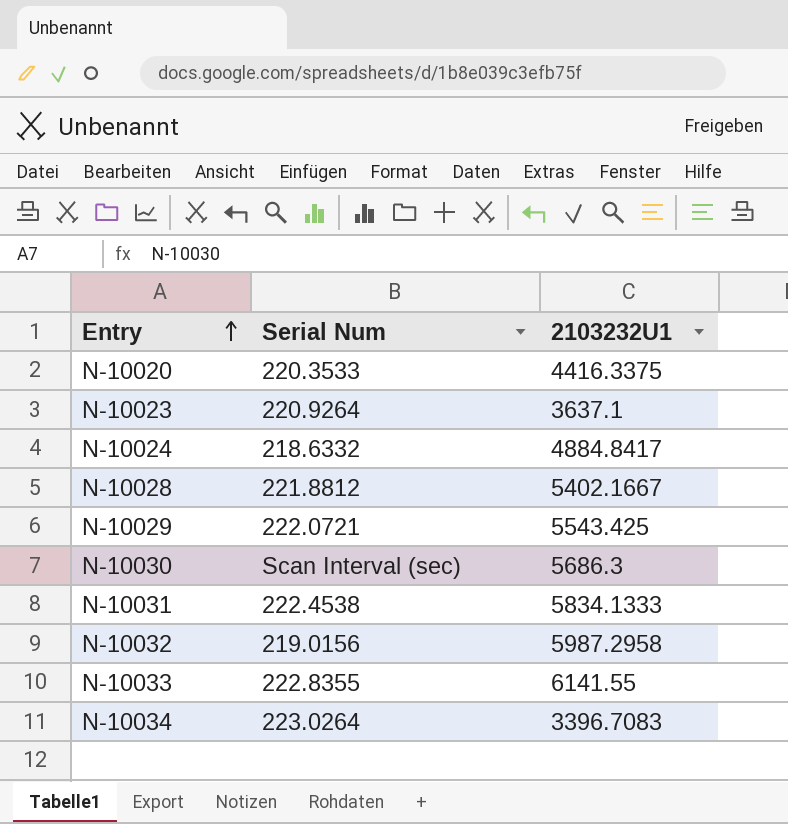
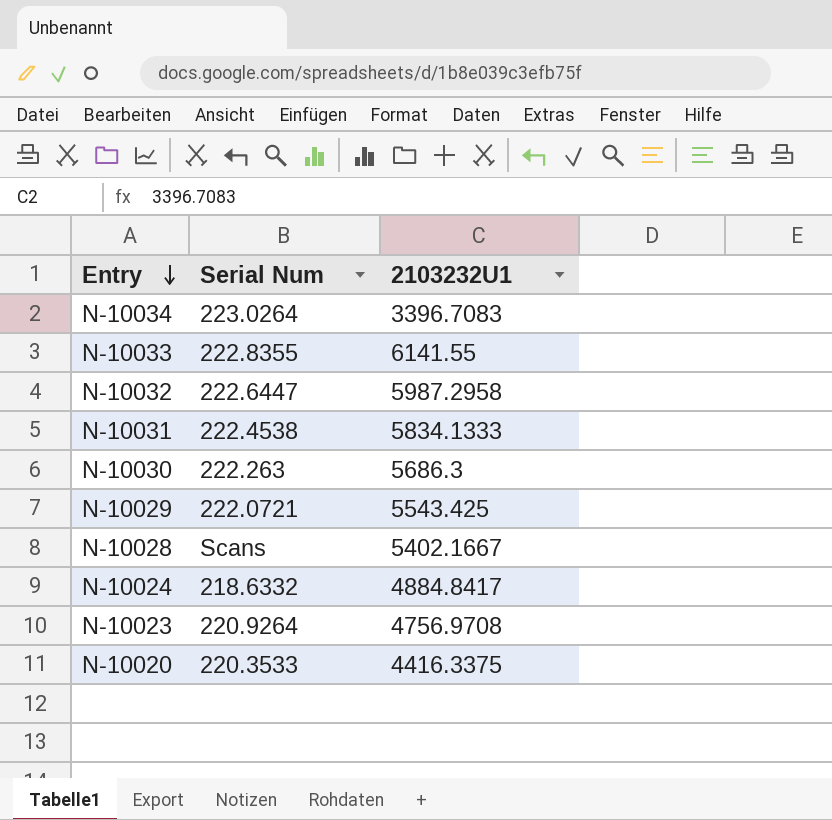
row order: Entry ascending -> Entry descending
N-10032 | Serial Num: 219.0156 -> 222.6447
N-10030 | Serial Num: Scan Interval (sec) -> 222.263
N-10028 | Serial Num: 221.8812 -> Scans
N-10023 | 2103232U1: 3637.1 -> 4756.9708

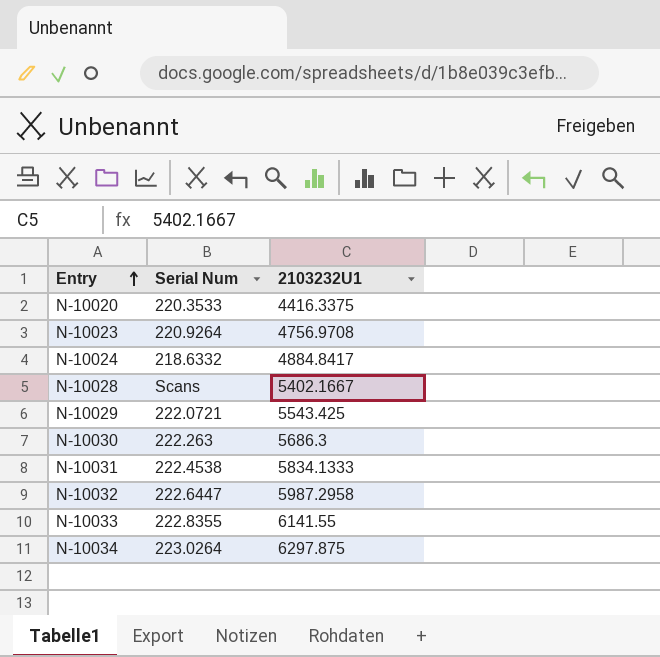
row order: Entry descending -> Entry ascending
N-10034 | 2103232U1: 3396.7083 -> 6297.875

